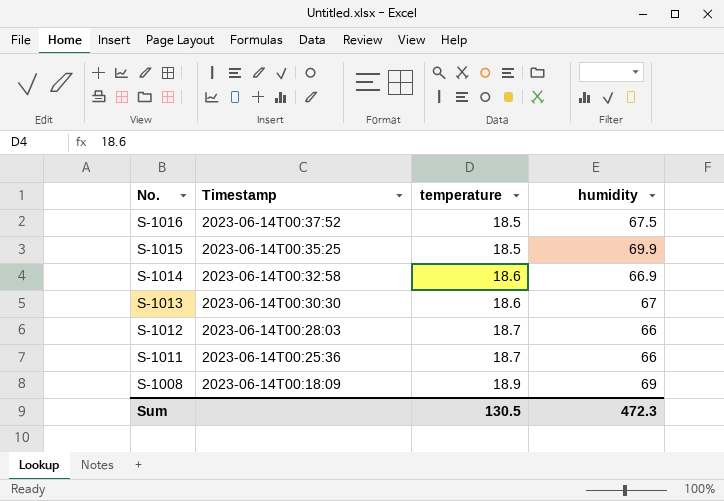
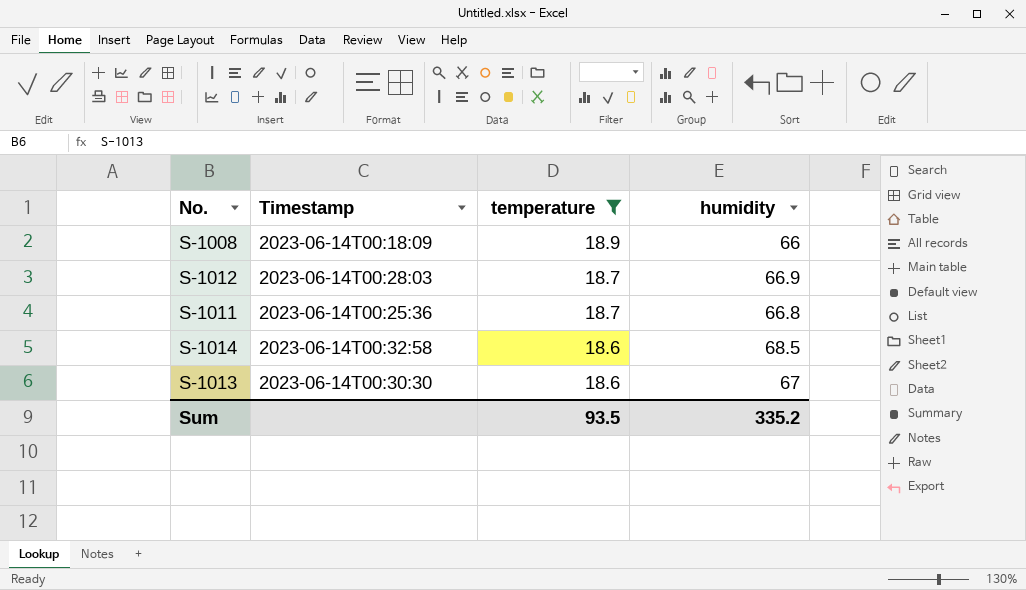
filter: none -> temperature != 18.5
row order: No. descending -> temperature descending
S-1008 | humidity: 69 -> 66
S-1012 | humidity: 66 -> 66.9
S-1011 | humidity: 66 -> 66.8
S-1014 | humidity: 66.9 -> 68.5
Sum | temperature: 130.5 -> 93.5
Sum | humidity: 472.3 -> 335.2

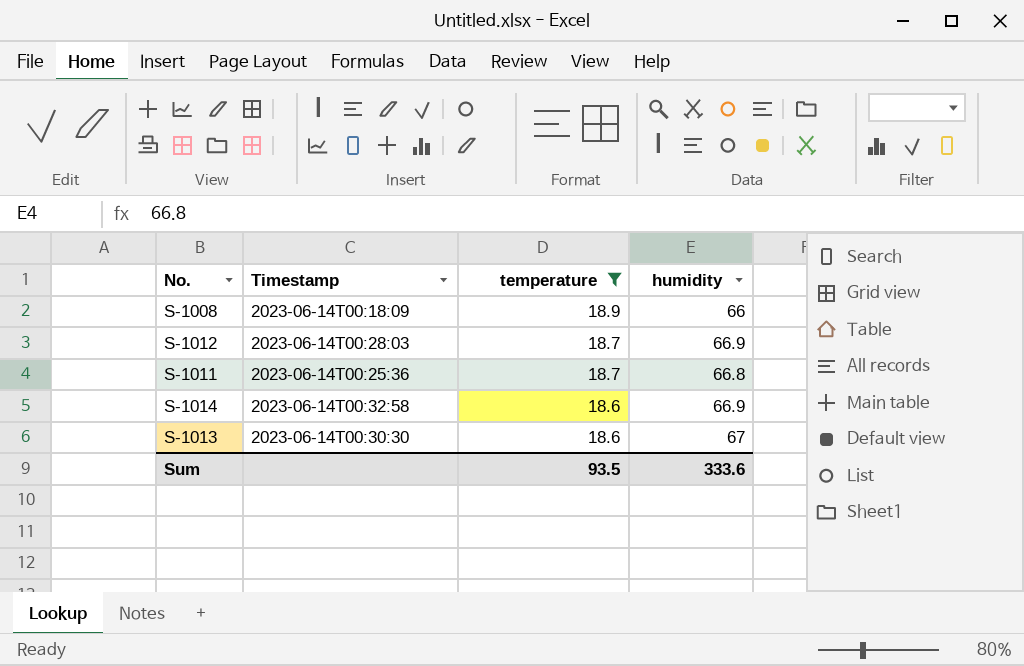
S-1014 | humidity: 68.5 -> 66.9
Sum | humidity: 335.2 -> 333.6

